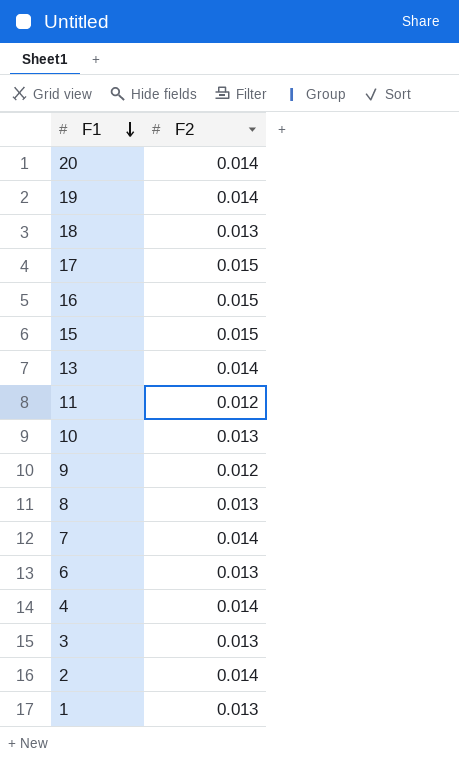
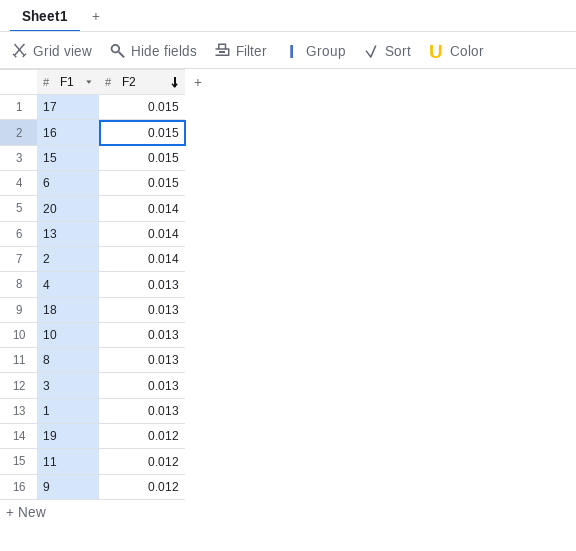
row order: F1 descending -> F2 descending
row 7: 0.014 -> none
6 | F2: 0.013 -> 0.015
4 | F2: 0.014 -> 0.013
19 | F2: 0.014 -> 0.012

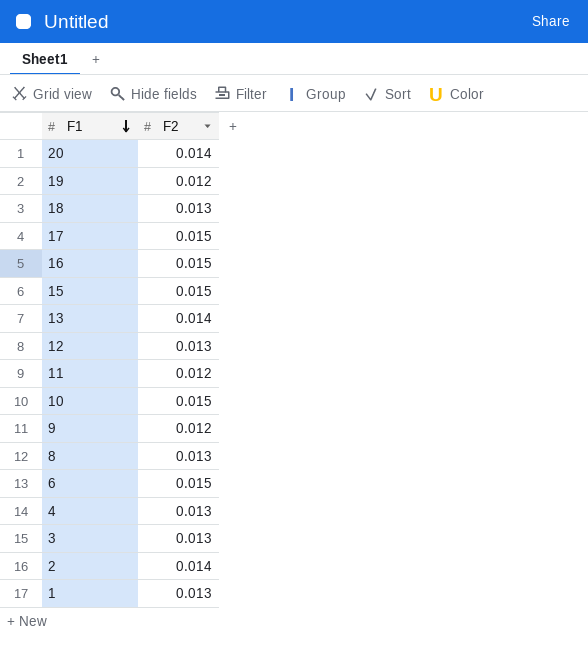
row order: F2 descending -> F1 descending
row 12: none -> 0.013
10 | F2: 0.013 -> 0.015

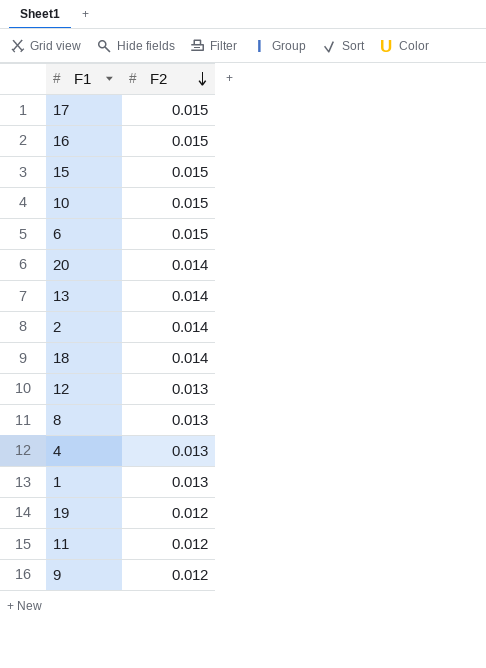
row order: F1 descending -> F2 descending
row 3: 0.013 -> none
18 | F2: 0.013 -> 0.014

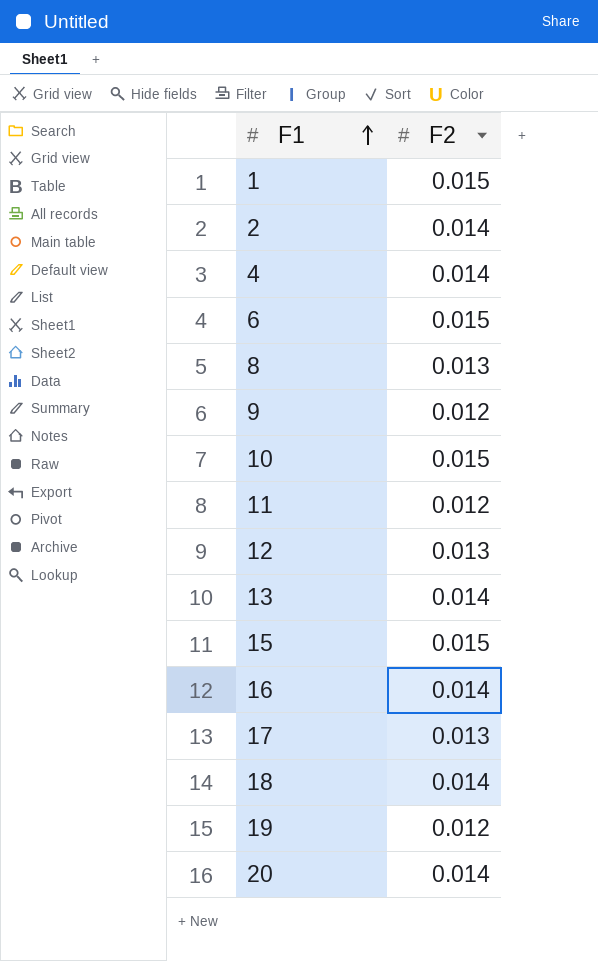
row order: F2 descending -> F1 ascending
1 | F2: 0.013 -> 0.015
4 | F2: 0.013 -> 0.014
16 | F2: 0.015 -> 0.014
17 | F2: 0.015 -> 0.013

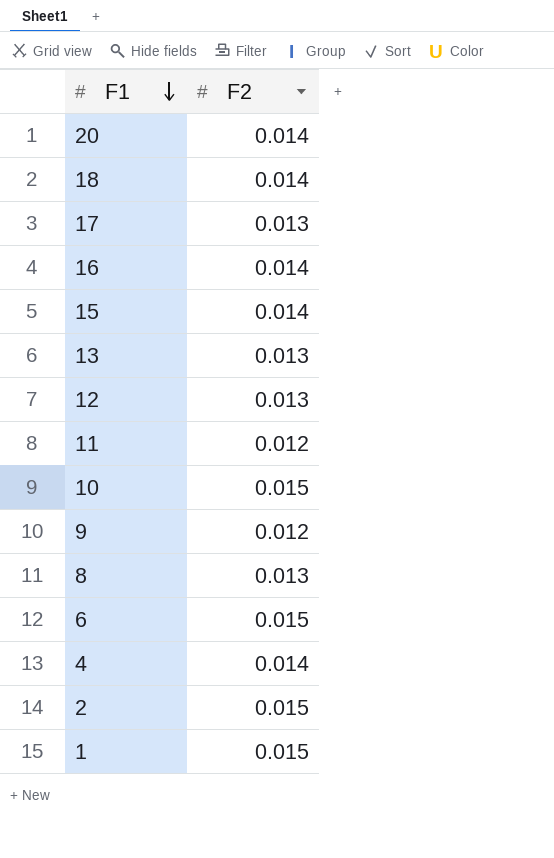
row order: F1 ascending -> F1 descending
row 19: 0.012 -> none
15 | F2: 0.015 -> 0.014
13 | F2: 0.014 -> 0.013
2 | F2: 0.014 -> 0.015

